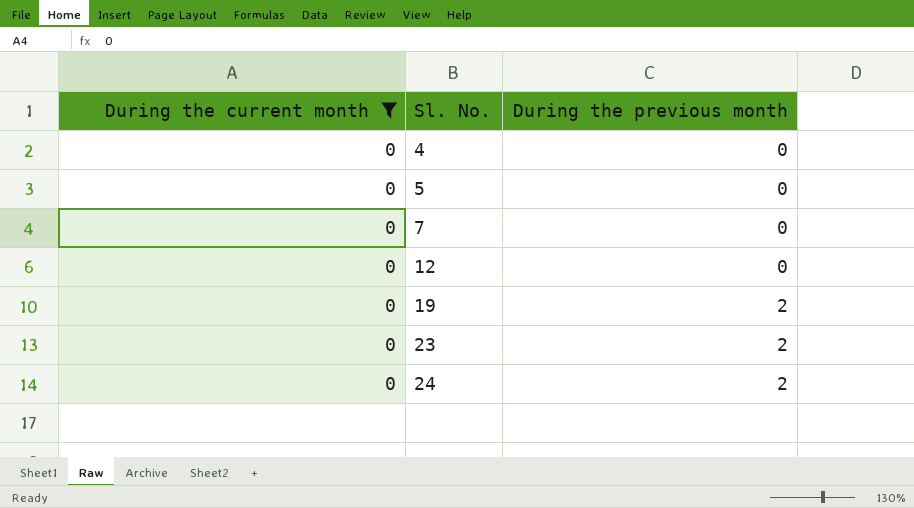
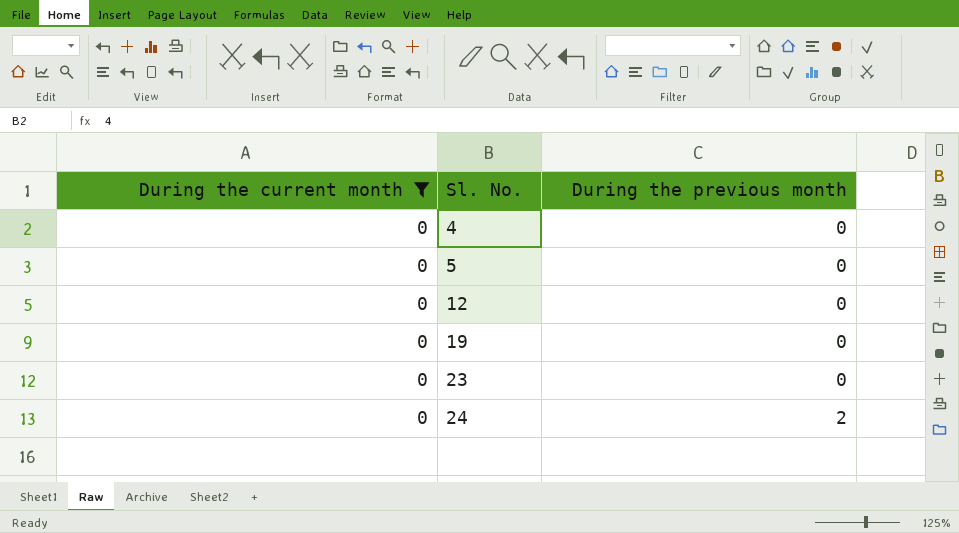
row 7: 0 | 0 -> none
19 | During the previous month: 2 -> 0
23 | During the previous month: 2 -> 0

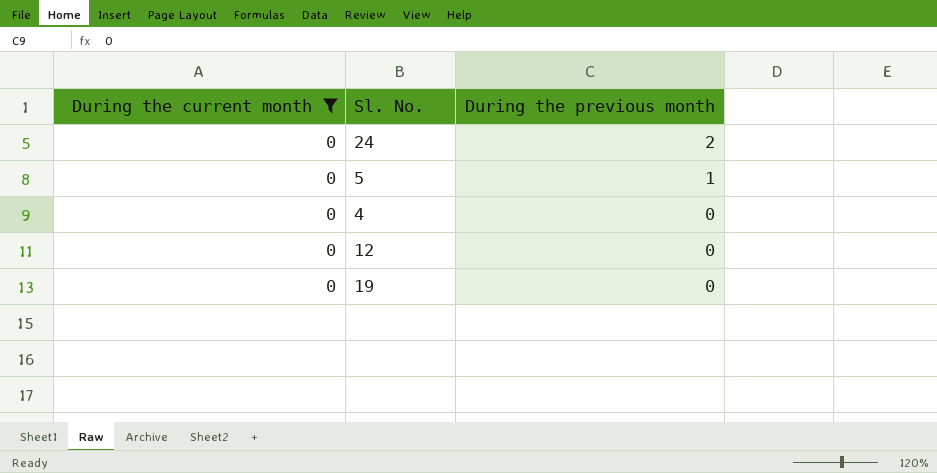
row order: Sl. No. ascending -> During the previous month descending
row 23: 0 | 0 -> none
5 | During the previous month: 0 -> 1

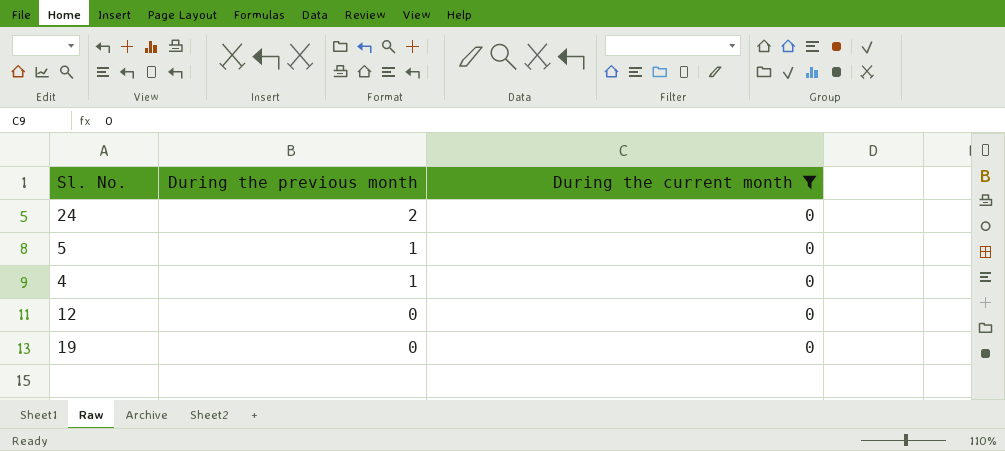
column During the current month | position: 1 -> 3
4 | During the previous month: 0 -> 1

